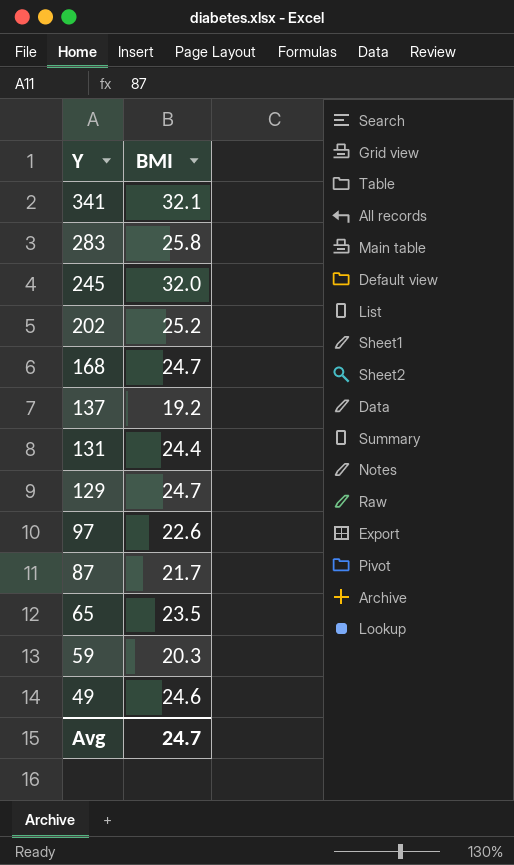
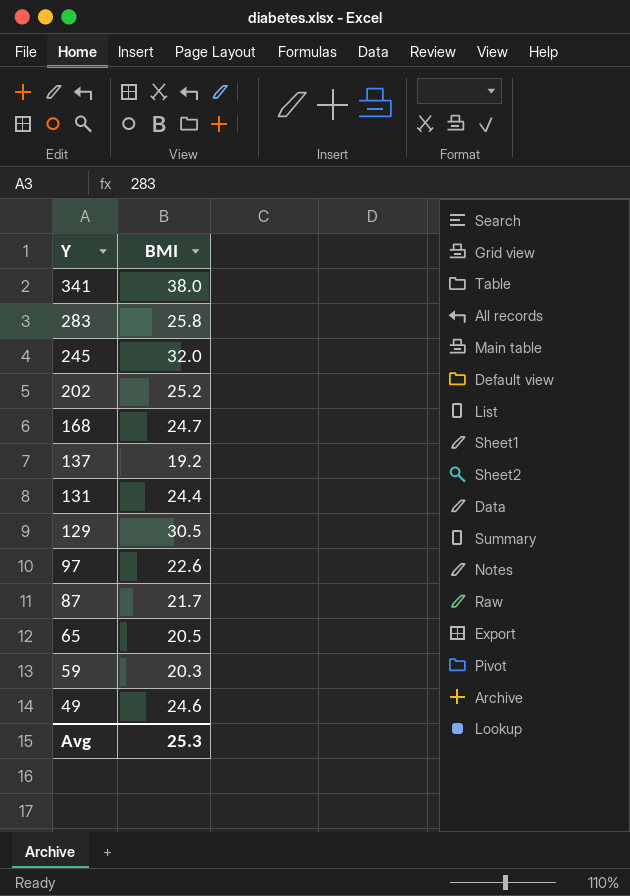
341 | BMI: 32.1 -> 38.0
129 | BMI: 24.7 -> 30.5
65 | BMI: 23.5 -> 20.5
Avg | BMI: 24.7 -> 25.3

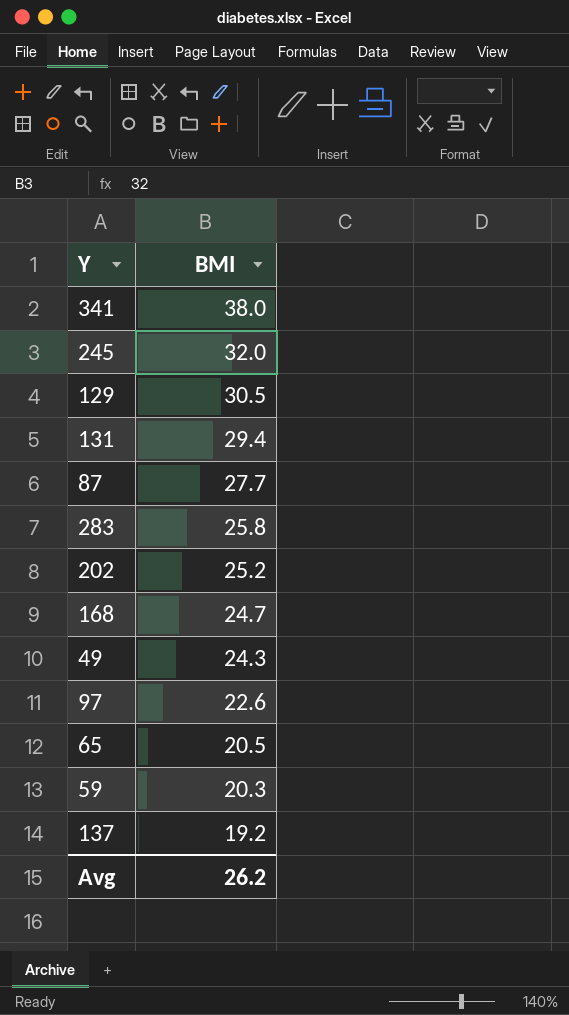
row order: Y descending -> BMI descending
131 | BMI: 24.4 -> 29.4
87 | BMI: 21.7 -> 27.7
49 | BMI: 24.6 -> 24.3
Avg | BMI: 25.3 -> 26.2

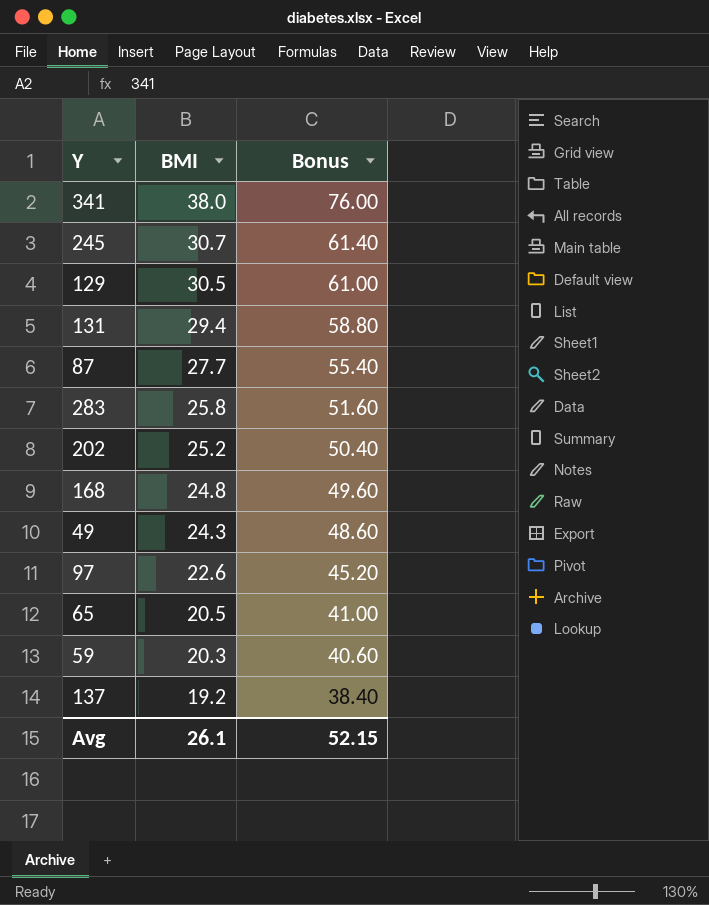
column Bonus | formula: none -> [BMI] * 2
245 | BMI: 32.0 -> 30.7
168 | BMI: 24.7 -> 24.8
Avg | BMI: 26.2 -> 26.1

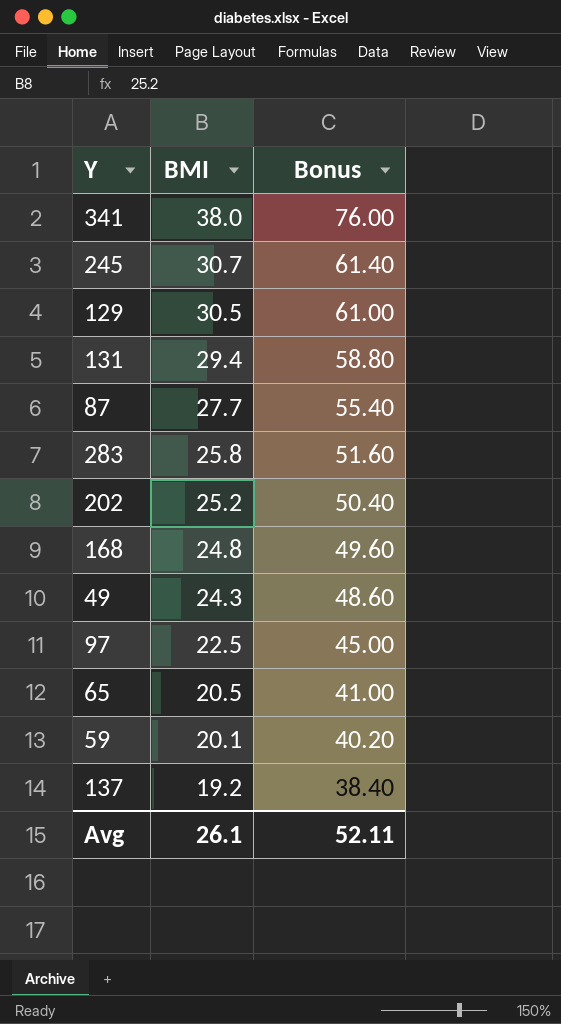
97 | BMI: 22.6 -> 22.5
97 | Bonus: 45.20 -> 45.00
59 | BMI: 20.3 -> 20.1
59 | Bonus: 40.60 -> 40.20
Avg | Bonus: 52.15 -> 52.11

